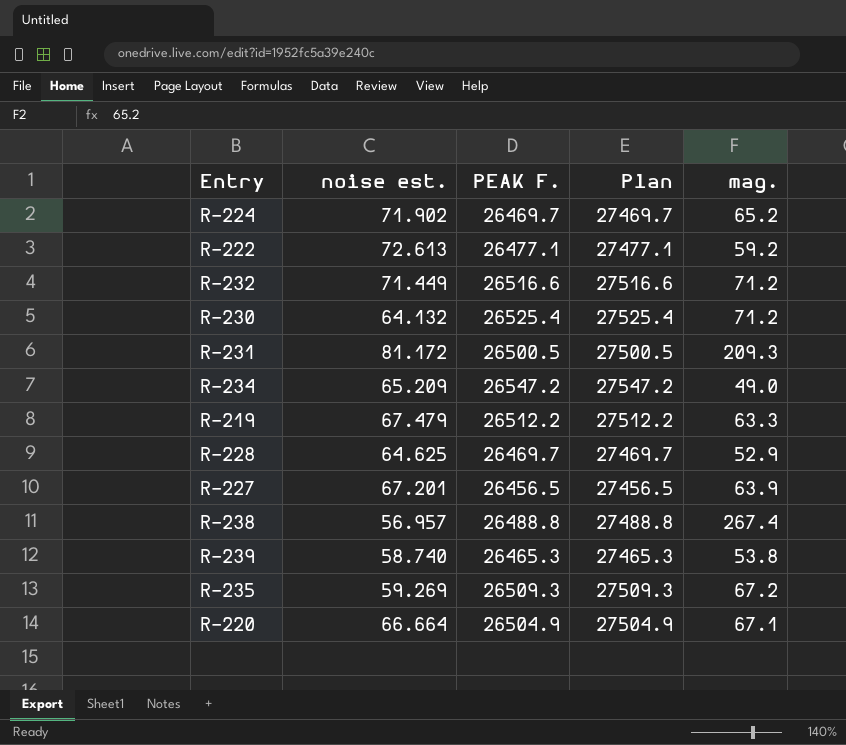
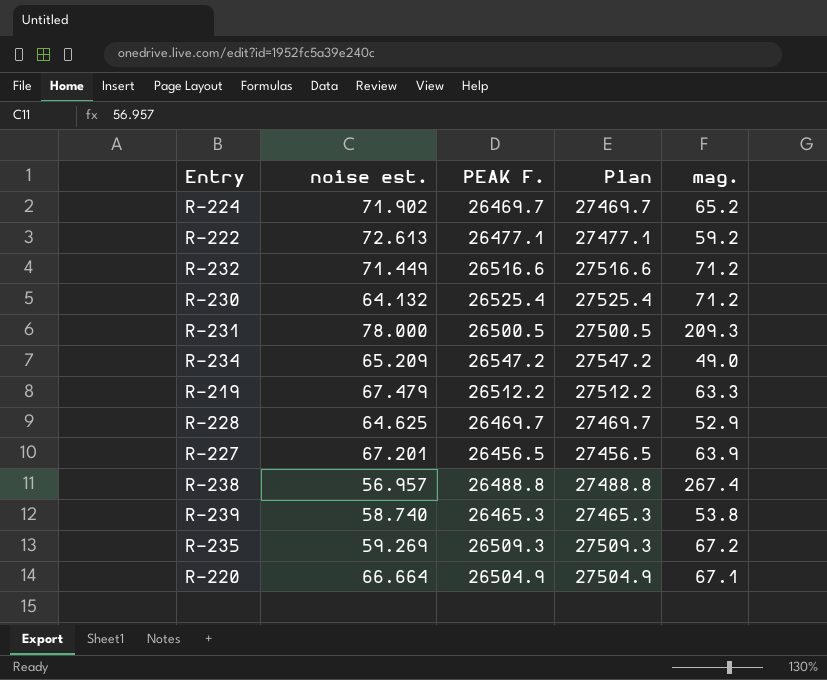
R-231 | noise est.: 81.172 -> 78.000

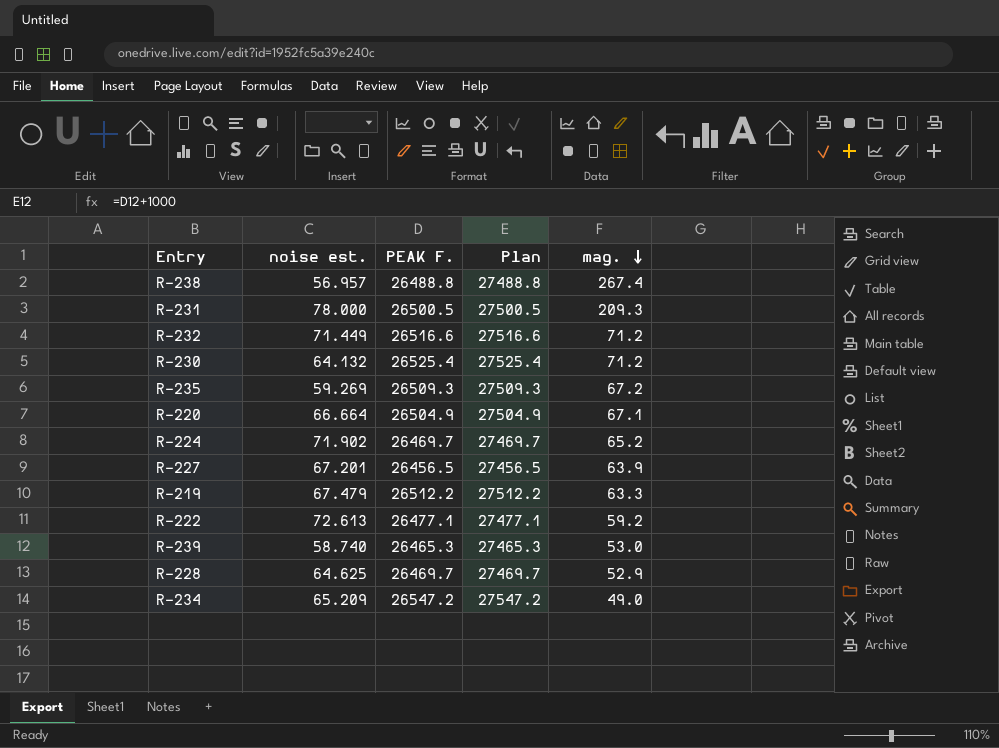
row order: none -> mag. descending
R-239 | mag.: 53.8 -> 53.0

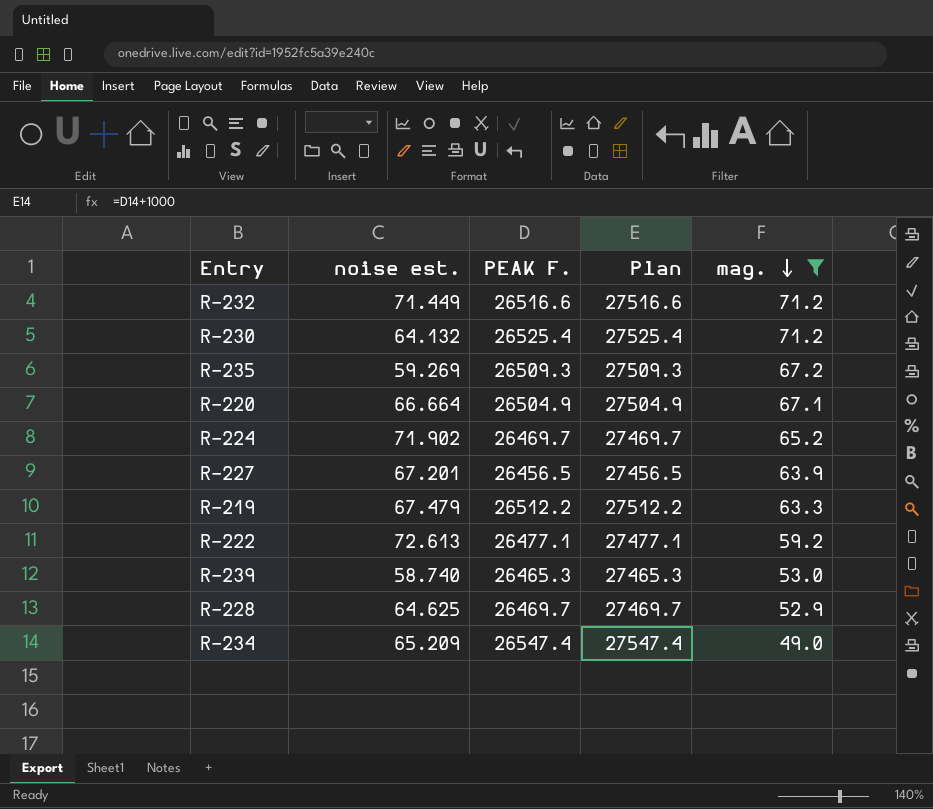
filter: none -> mag. <= 71.2
R-234 | PEAK F.: 26547.2 -> 26547.4
R-234 | Plan: 27547.2 -> 27547.4

